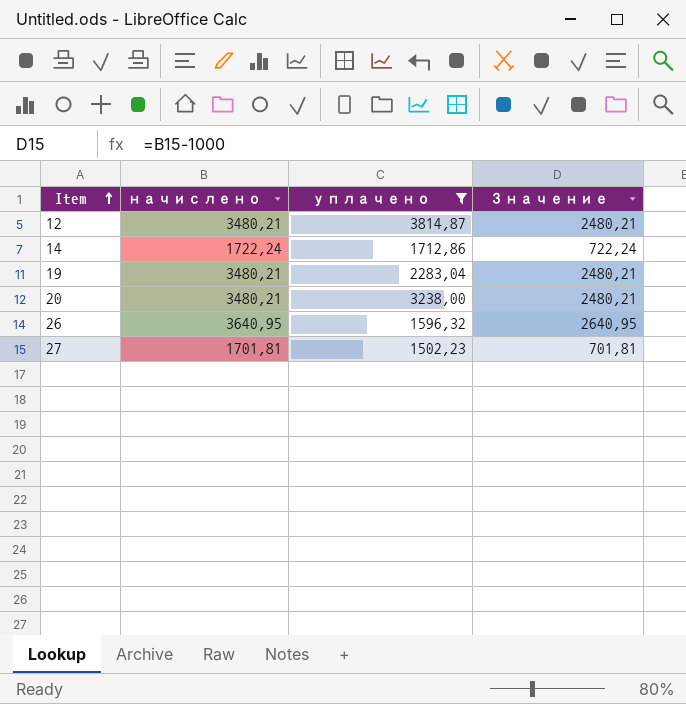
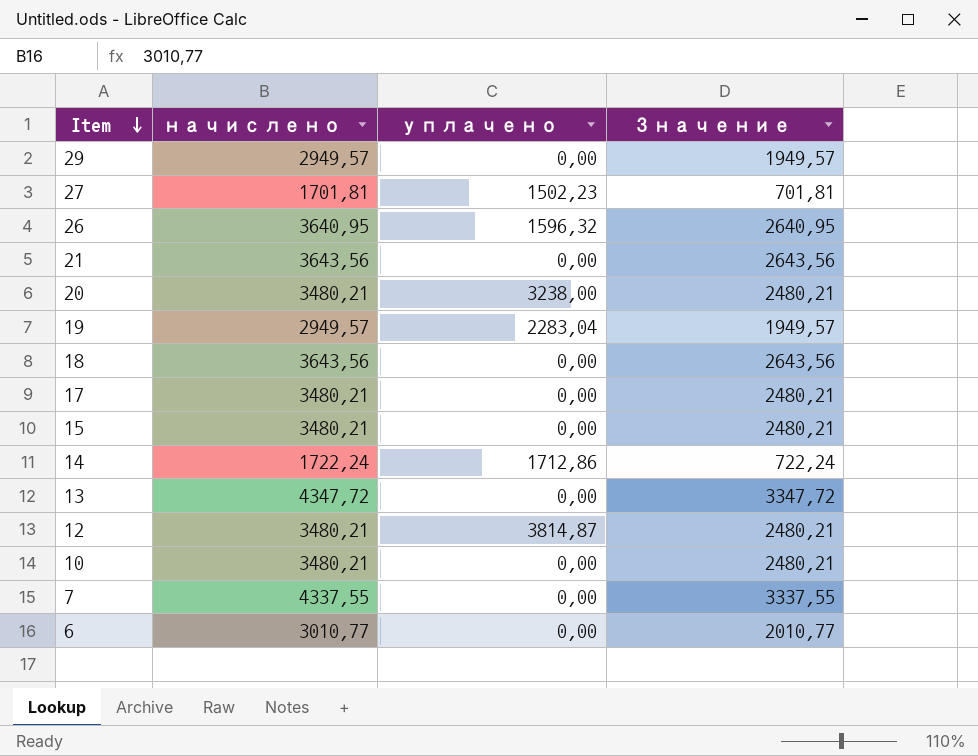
filter: уплачено != 0,00 -> none
row order: Item ascending -> Item descending
19 | начислено: 3480,21 -> 2949,57
19 | Значение: 2480,21 -> 1949,57

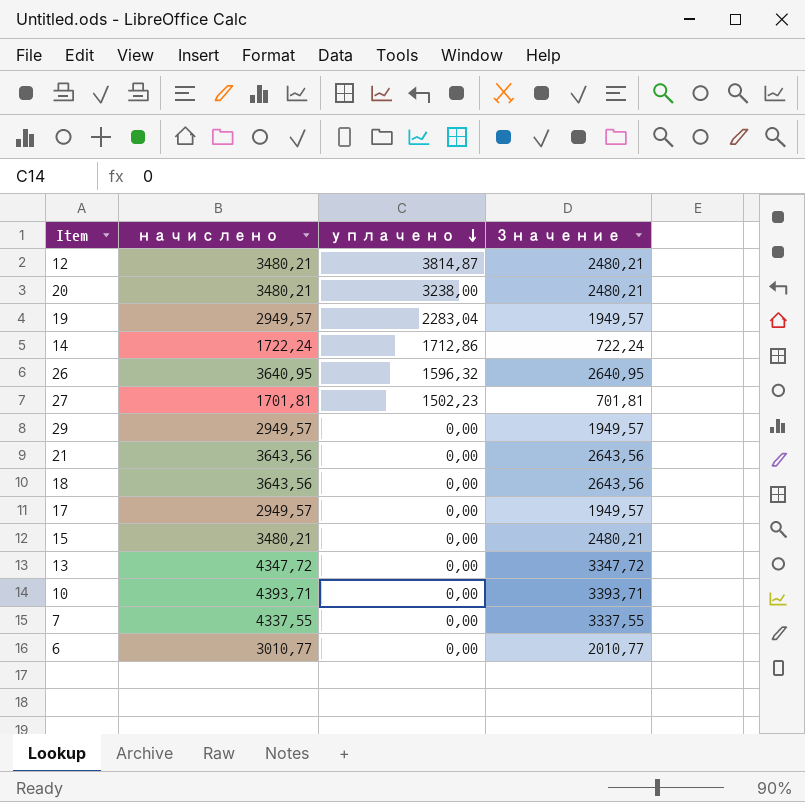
row order: Item descending -> уплачено descending
17 | начислено: 3480,21 -> 2949,57
17 | Значение: 2480,21 -> 1949,57
10 | начислено: 3480,21 -> 4393,71
10 | Значение: 2480,21 -> 3393,71

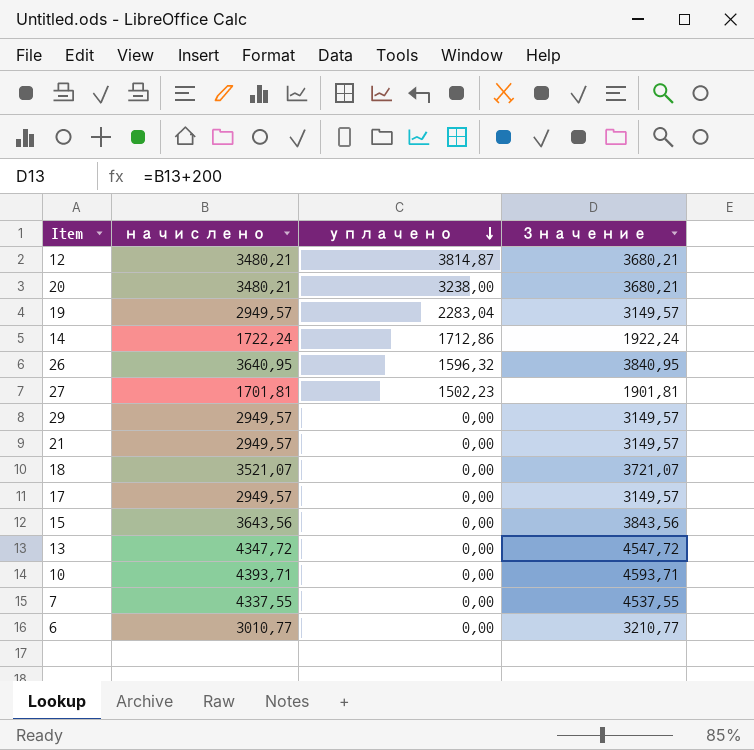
column Значение | formula: [начислено] - 1000 -> [начислено] + 200
21 | начислено: 3643,56 -> 2949,57
18 | начислено: 3643,56 -> 3521,07
15 | начислено: 3480,21 -> 3643,56

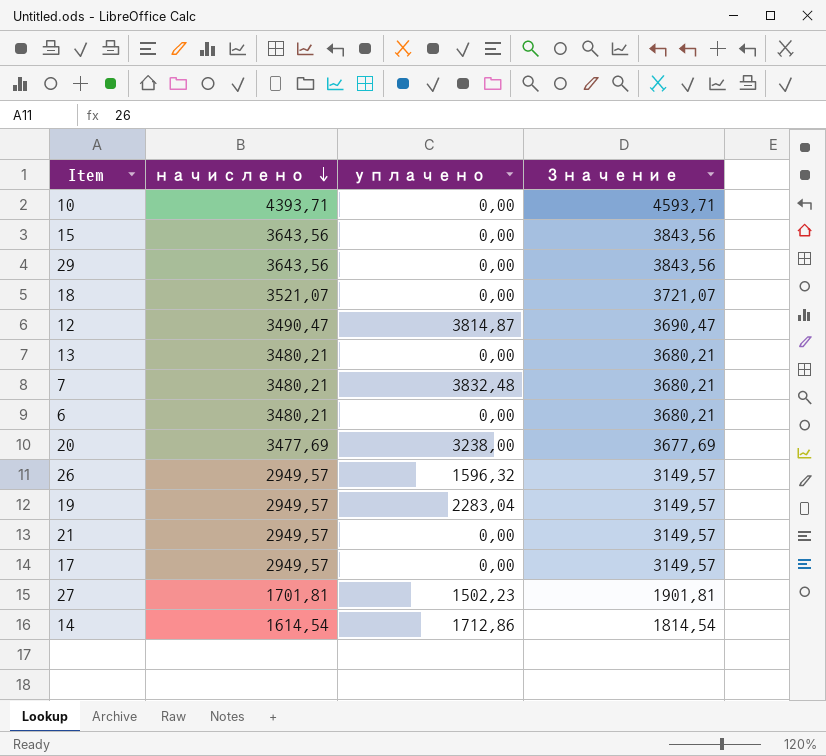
row order: уплачено descending -> начислено descending
29 | начислено: 2949,57 -> 3643,56
29 | Значение: 3149,57 -> 3843,56
12 | начислено: 3480,21 -> 3490,47
12 | Значение: 3680,21 -> 3690,47
13 | начислено: 4347,72 -> 3480,21
13 | Значение: 4547,72 -> 3680,21
7 | начислено: 4337,55 -> 3480,21
7 | уплачено: 0,00 -> 3832,48
7 | Значение: 4537,55 -> 3680,21
6 | начислено: 3010,77 -> 3480,21
6 | Значение: 3210,77 -> 3680,21
20 | начислено: 3480,21 -> 3477,69
20 | Значение: 3680,21 -> 3677,69
26 | начислено: 3640,95 -> 2949,57
26 | Значение: 3840,95 -> 3149,57
14 | начислено: 1722,24 -> 1614,54
14 | Значение: 1922,24 -> 1814,54

